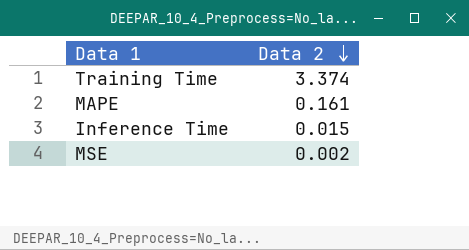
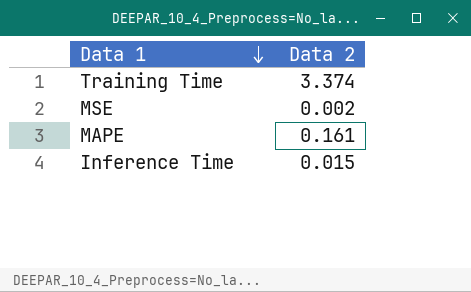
row order: Data 2 descending -> Data 1 descending

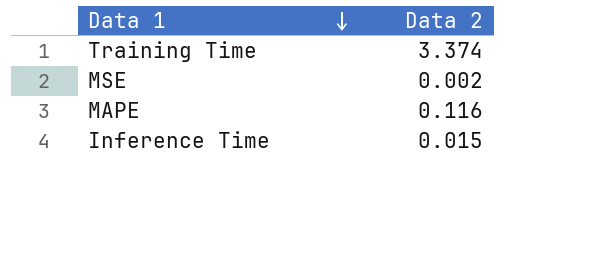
MAPE | Data 2: 0.161 -> 0.116

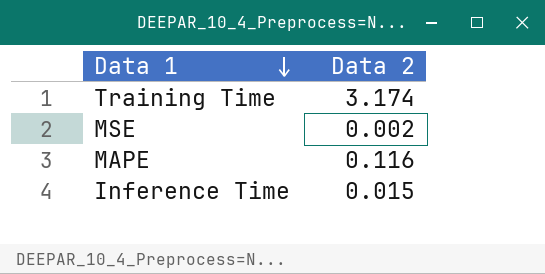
Training Time | Data 2: 3.374 -> 3.174

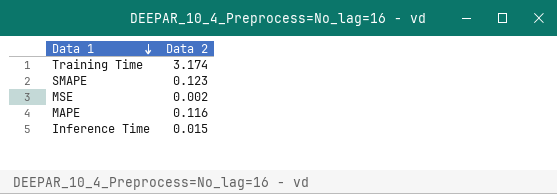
row SMAPE: none -> 0.123

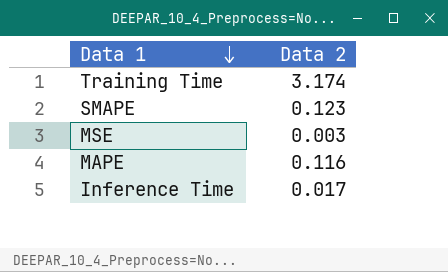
MSE | Data 2: 0.002 -> 0.003
Inference Time | Data 2: 0.015 -> 0.017

